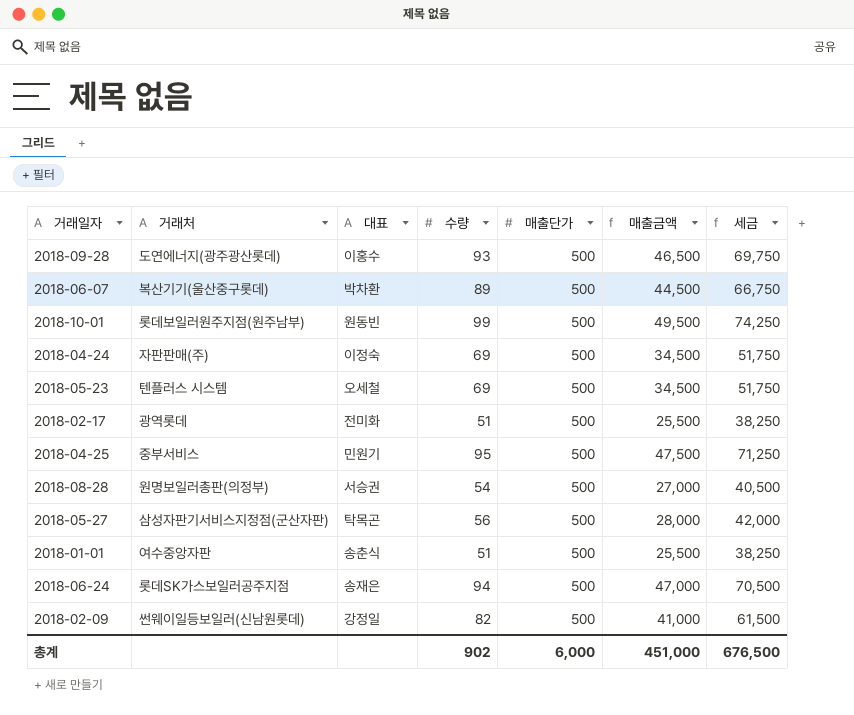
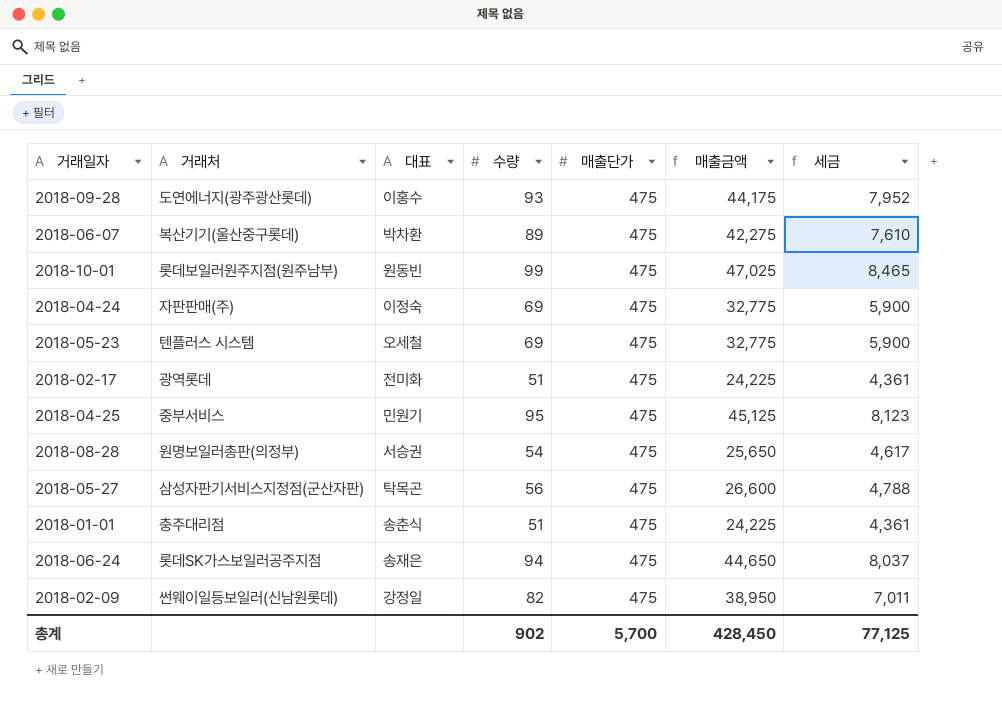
column 세금 | formula: [매출금액] * 1.5 -> [매출금액] * 0.18
2018-09-28 | 매출단가: 500 -> 475
2018-09-28 | 매출금액: 46,500 -> 44,175
2018-06-07 | 매출단가: 500 -> 475
2018-06-07 | 매출금액: 44,500 -> 42,275
2018-10-01 | 매출단가: 500 -> 475
2018-10-01 | 매출금액: 49,500 -> 47,025
2018-04-24 | 매출단가: 500 -> 475
2018-04-24 | 매출금액: 34,500 -> 32,775
2018-05-23 | 매출단가: 500 -> 475
2018-05-23 | 매출금액: 34,500 -> 32,775
2018-02-17 | 매출단가: 500 -> 475
2018-02-17 | 매출금액: 25,500 -> 24,225
2018-04-25 | 매출단가: 500 -> 475
2018-04-25 | 매출금액: 47,500 -> 45,125
2018-08-28 | 매출단가: 500 -> 475
2018-08-28 | 매출금액: 27,000 -> 25,650
2018-05-27 | 매출단가: 500 -> 475
2018-05-27 | 매출금액: 28,000 -> 26,600
2018-01-01 | 거래처: 여수중앙자판 -> 충주대리점
2018-01-01 | 매출단가: 500 -> 475
2018-01-01 | 매출금액: 25,500 -> 24,225
2018-06-24 | 매출단가: 500 -> 475
2018-06-24 | 매출금액: 47,000 -> 44,650
2018-02-09 | 매출단가: 500 -> 475
2018-02-09 | 매출금액: 41,000 -> 38,950
총계 | 매출단가: 6,000 -> 5,700
총계 | 매출금액: 451,000 -> 428,450
총계 | 세금: 676,500 -> 77,125

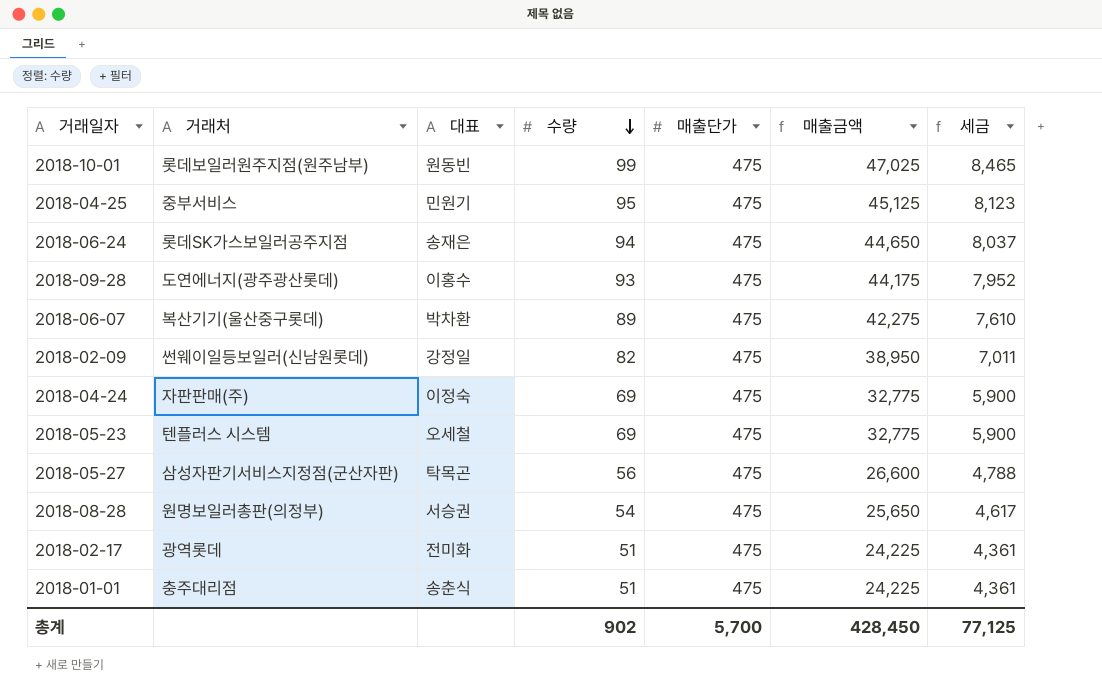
row order: none -> 수량 descending

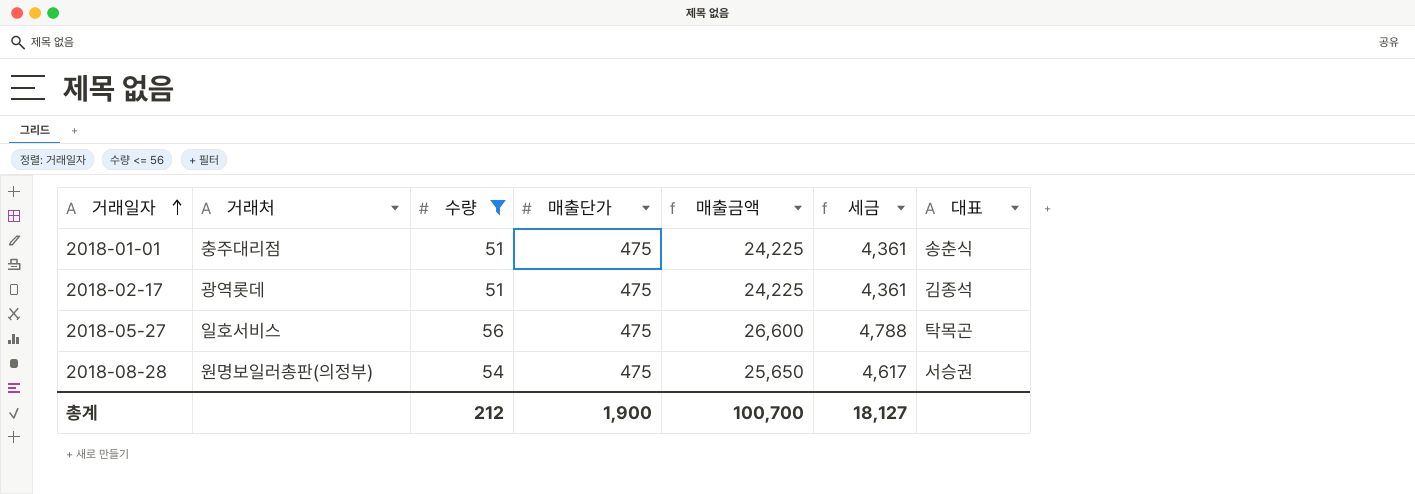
filter: none -> 수량 <= 56
row order: 수량 descending -> 거래일자 ascending
column 대표 | position: 3 -> 7
2018-02-17 | 대표: 전미화 -> 김종석
2018-05-27 | 거래처: 삼성자판기서비스지정점(군산자판) -> 일호서비스
총계 | 수량: 902 -> 212
총계 | 매출단가: 5,700 -> 1,900
총계 | 매출금액: 428,450 -> 100,700
총계 | 세금: 77,125 -> 18,127

